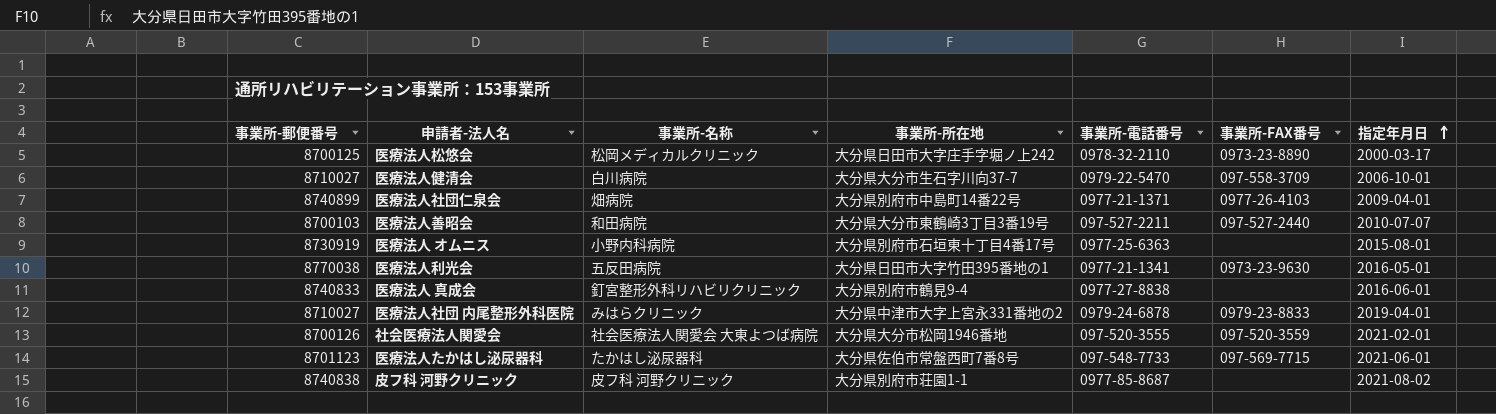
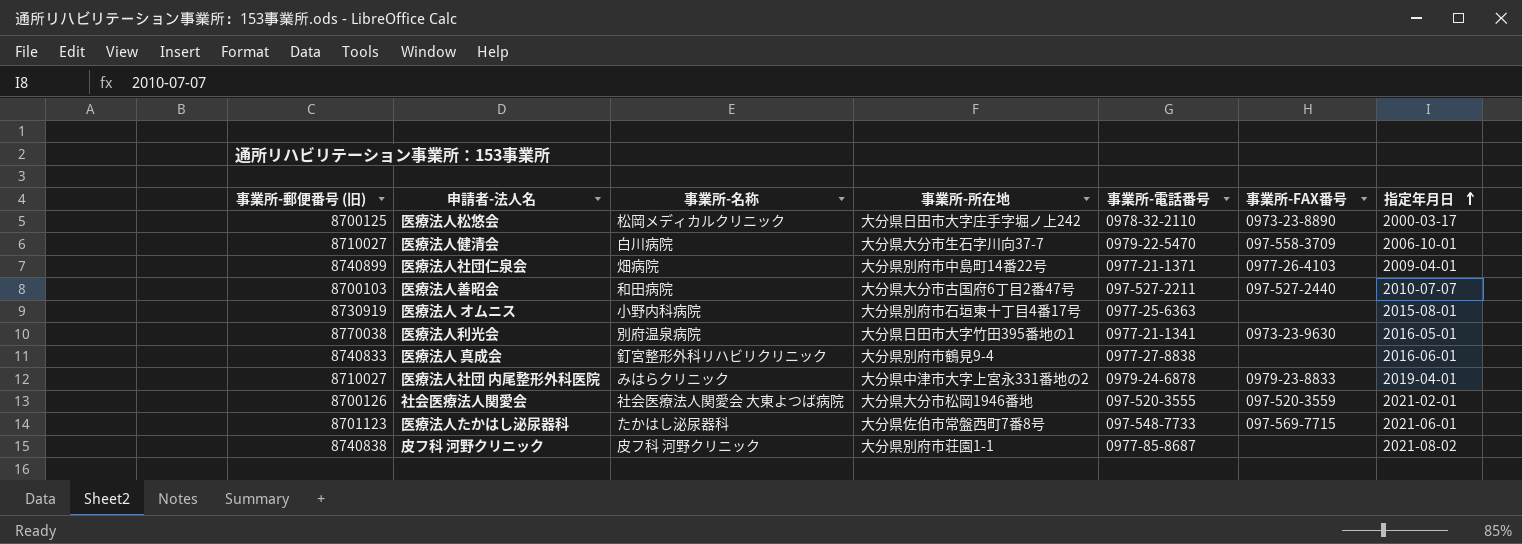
column name: 事業所-郵便番号 -> 事業所-郵便番号 (旧)
医療法人善昭会 | 事業所-所在地: 大分県大分市東鶴崎3丁目3番19号 -> 大分県大分市古国府6丁目2番47号
医療法人利光会 | 事業所-名称: 五反田病院 -> 別府温泉病院

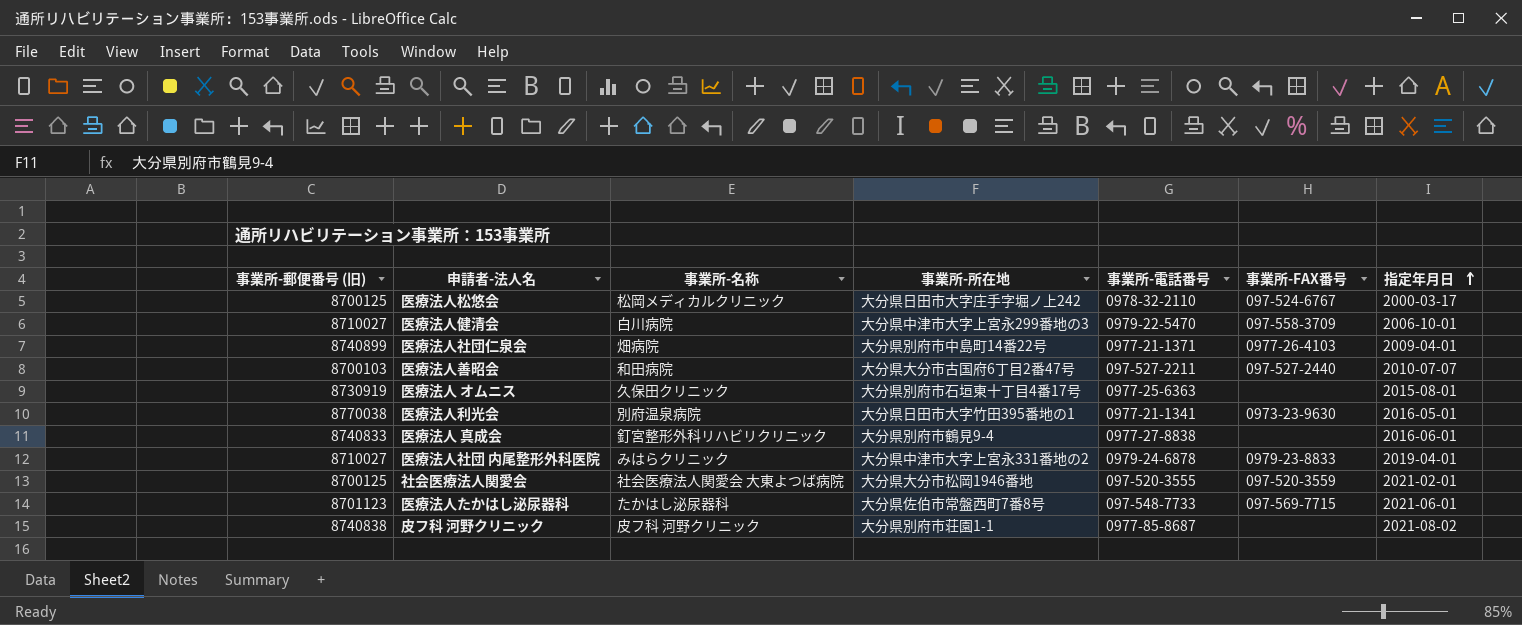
医療法人松悠会 | 事業所-FAX番号: 0973-23-8890 -> 097-524-6767
医療法人健清会 | 事業所-所在地: 大分県大分市生石字川向37-7 -> 大分県中津市大字上宮永299番地の3
医療法人 オムニス | 事業所-名称: 小野内科病院 -> 久保田クリニック
社会医療法人関愛会 | 事業所-郵便番号 (旧): 8700126 -> 8700125

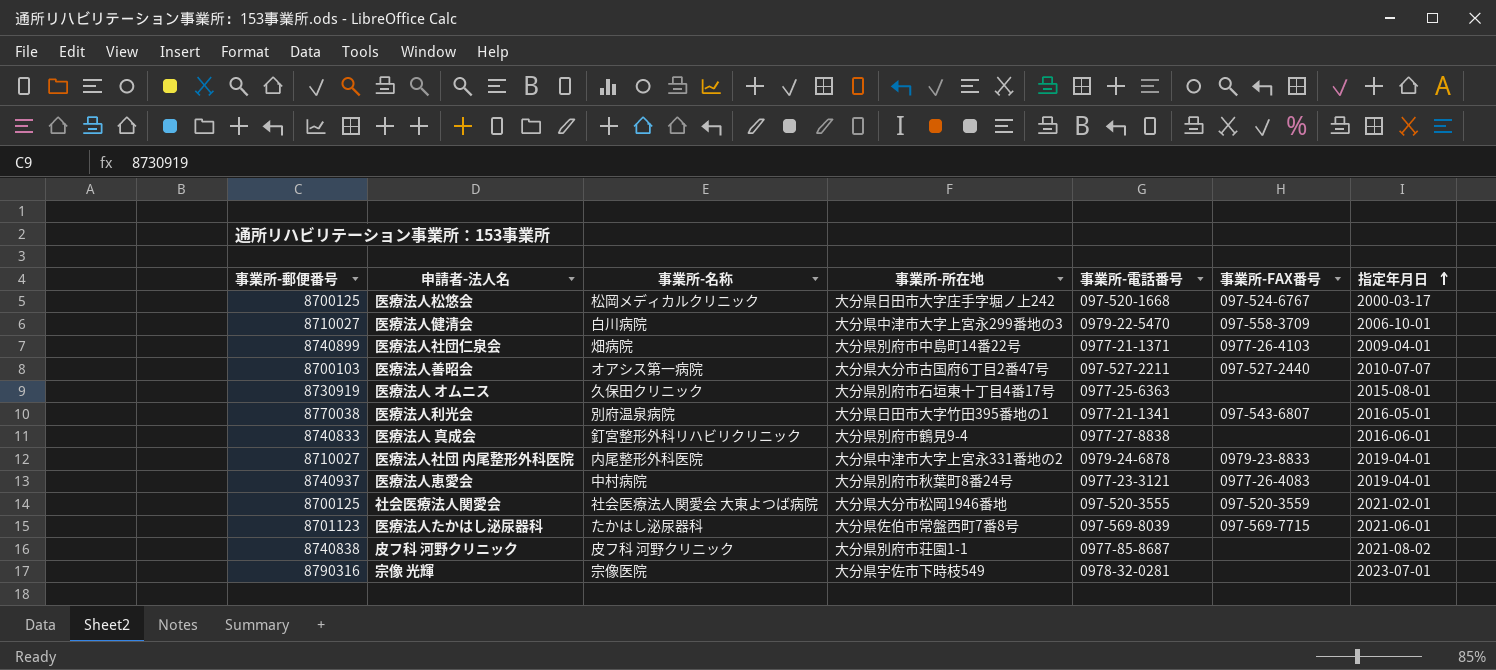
column name: 事業所-郵便番号 (旧) -> 事業所-郵便番号
医療法人松悠会 | 事業所-電話番号: 0978-32-2110 -> 097-520-1668
医療法人善昭会 | 事業所-名称: 和田病院 -> オアシス第一病院
医療法人利光会 | 事業所-FAX番号: 0973-23-9630 -> 097-543-6807
医療法人社団 内尾整形外科医院 | 事業所-名称: みはらクリニック -> 内尾整形外科医院
row 医療法人恵愛会: none -> 8740937 | 中村病院 | 大分県別府市秋葉町8番24号 | 0977-23-3121 | 0977-26-4083 | 2019-04-01
医療法人たかはし泌尿器科 | 事業所-電話番号: 097-548-7733 -> 097-569-8039
row 宗像 光輝: none -> 8790316 | 宗像医院 | 大分県宇佐市下時枝549 | 0978-32-0281 | none | 2023-07-01

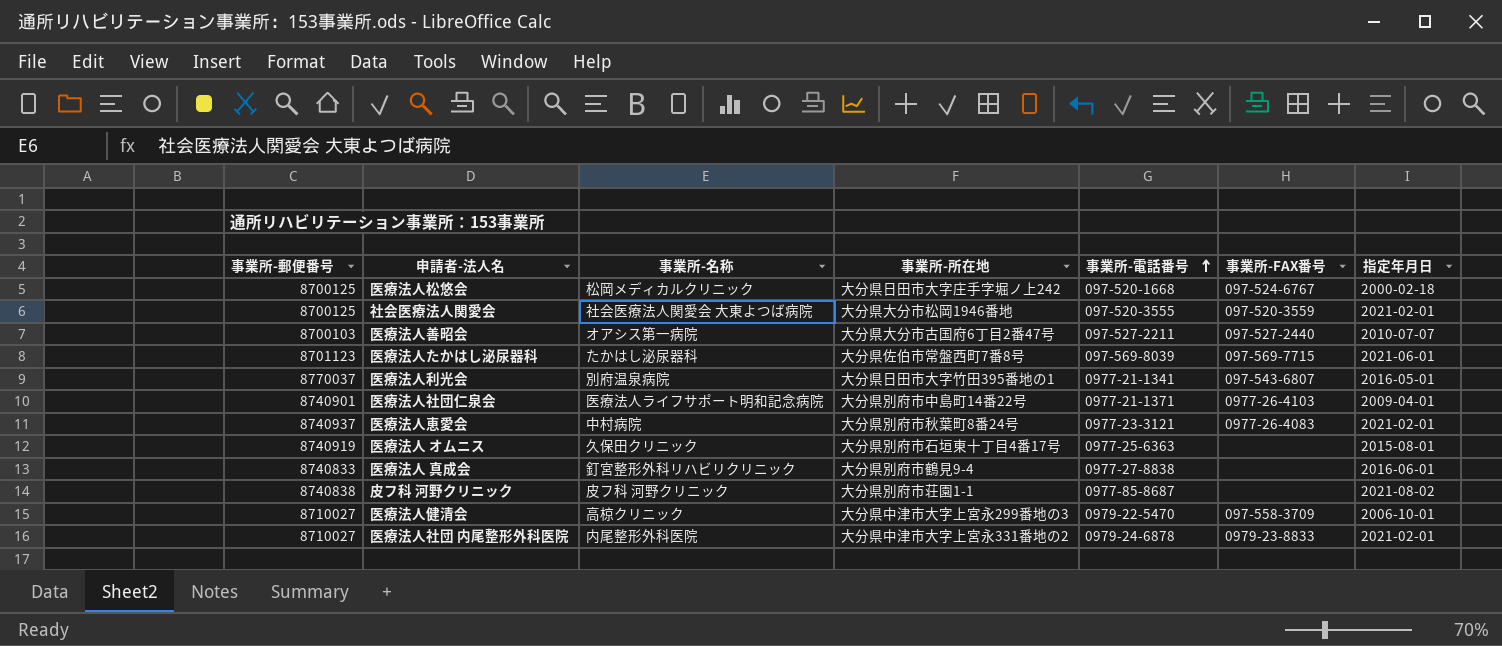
row order: 指定年月日 ascending -> 事業所-電話番号 ascending
row 宗像 光輝: 8790316 | 宗像医院 | 大分県宇佐市下時枝549 | 0978-32-0281 | none | 2023-07-01 -> none
医療法人松悠会 | 指定年月日: 2000-03-17 -> 2000-02-18
医療法人利光会 | 事業所-郵便番号: 8770038 -> 8770037
医療法人社団仁泉会 | 事業所-郵便番号: 8740899 -> 8740901
医療法人社団仁泉会 | 事業所-名称: 畑病院 -> 医療法人ライフサポート明和記念病院
医療法人恵愛会 | 指定年月日: 2019-04-01 -> 2021-02-01
医療法人 オムニス | 事業所-郵便番号: 8730919 -> 8740919
医療法人健清会 | 事業所-名称: 白川病院 -> 高椋クリニック
医療法人社団 内尾整形外科医院 | 指定年月日: 2019-04-01 -> 2021-02-01

